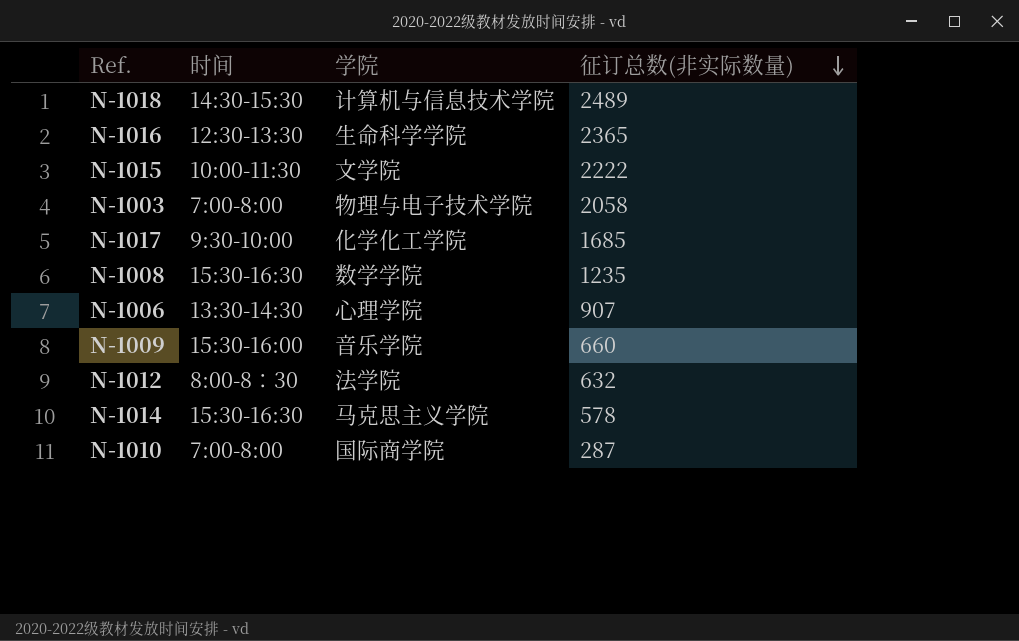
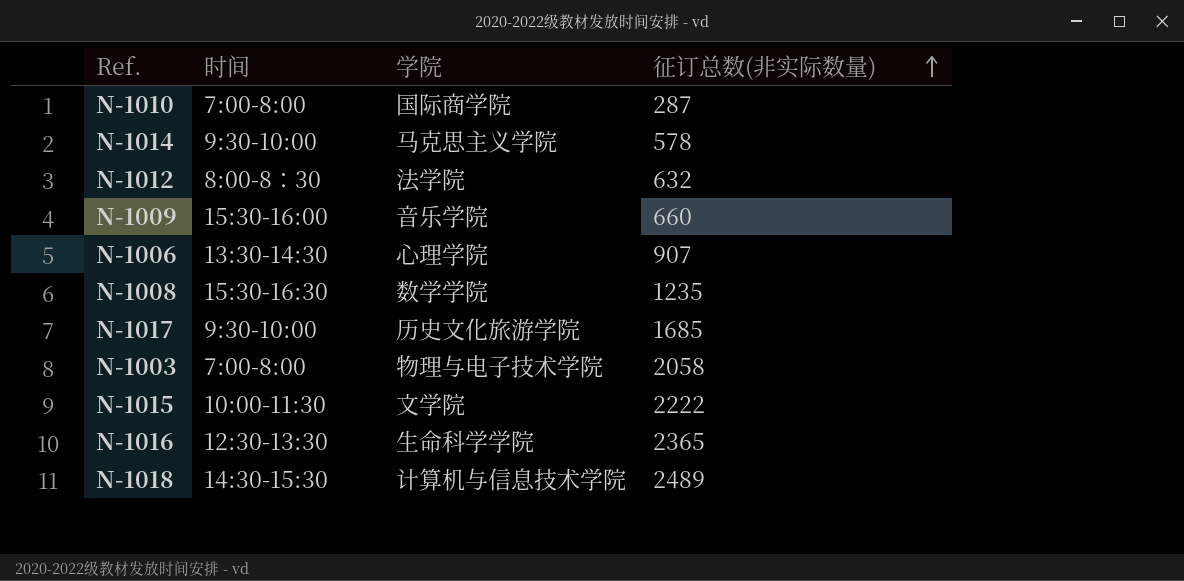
row order: 征订总数(非实际数量) descending -> 征订总数(非实际数量) ascending
N-1014 | 时间: 15:30-16:30 -> 9:30-10:00
N-1017 | 学院: 化学化工学院 -> 历史文化旅游学院

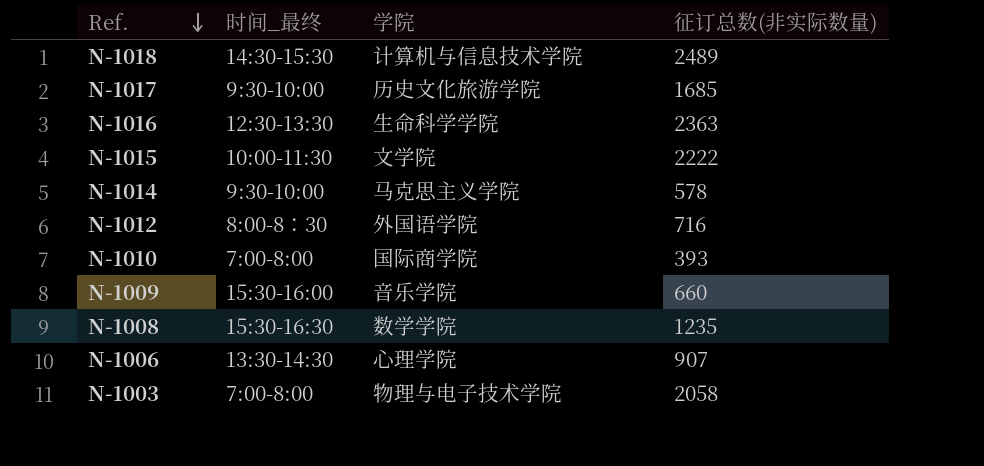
row order: 征订总数(非实际数量) ascending -> Ref. descending
column name: 时间 -> 时间_最终
N-1016 | 征订总数(非实际数量): 2365 -> 2363
N-1012 | 学院: 法学院 -> 外国语学院
N-1012 | 征订总数(非实际数量): 632 -> 716
N-1010 | 征订总数(非实际数量): 287 -> 393

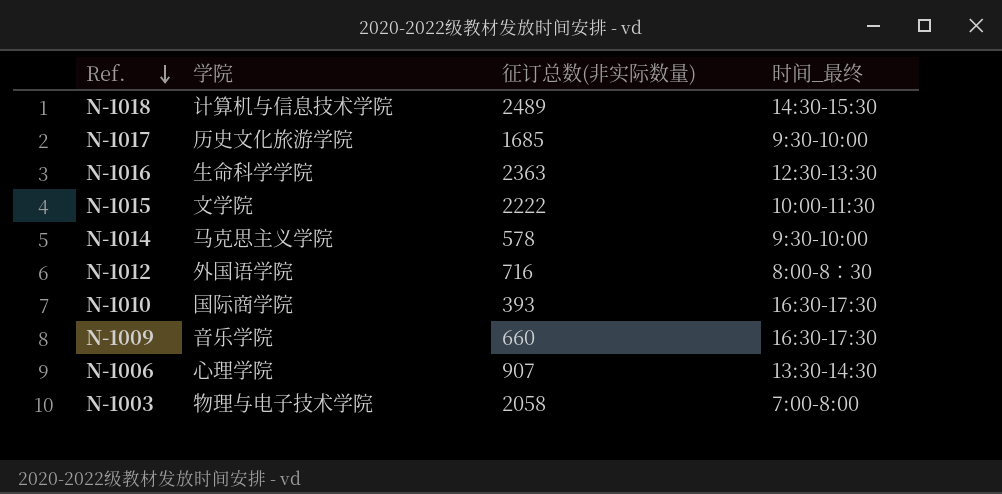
column 时间_最终 | position: 2 -> 4
row N-1008: 15:30-16:30 | 数学学院 | 1235 -> none
N-1010 | 时间_最终: 7:00-8:00 -> 16:30-17:30
N-1009 | 时间_最终: 15:30-16:00 -> 16:30-17:30

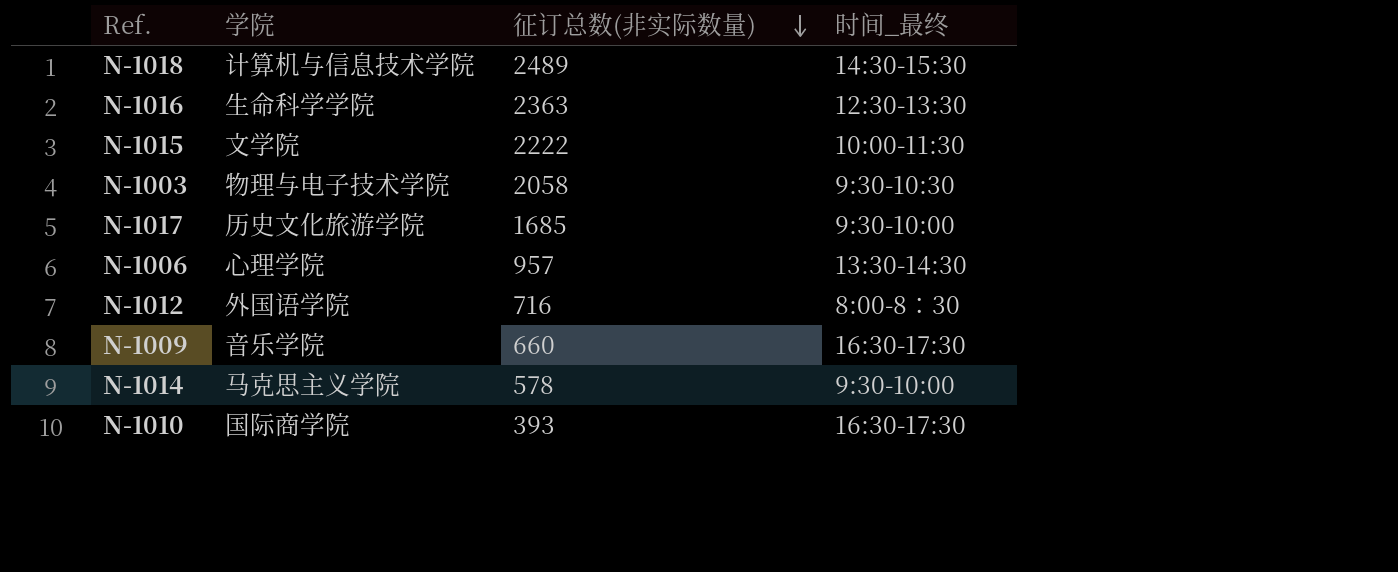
row order: Ref. descending -> 征订总数(非实际数量) descending
N-1003 | 时间_最终: 7:00-8:00 -> 9:30-10:30
N-1006 | 征订总数(非实际数量): 907 -> 957

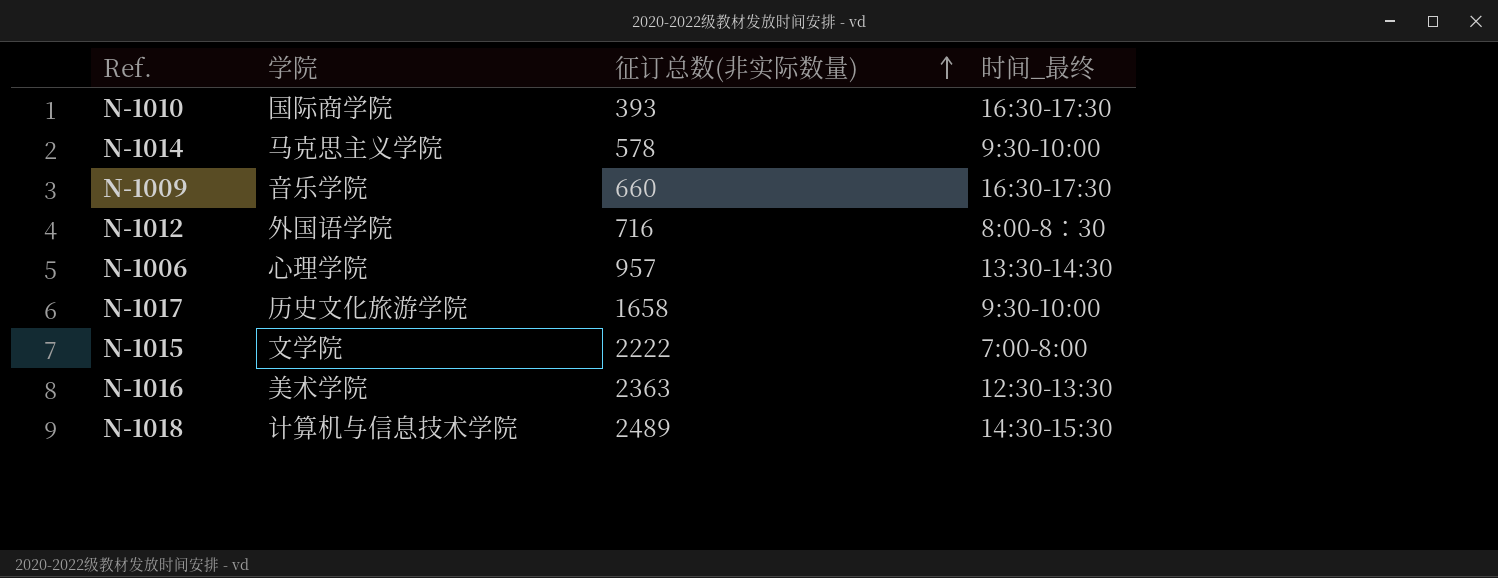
row order: 征订总数(非实际数量) descending -> 征订总数(非实际数量) ascending
row N-1003: 物理与电子技术学院 | 2058 | 9:30-10:30 -> none
N-1017 | 征订总数(非实际数量): 1685 -> 1658
N-1015 | 时间_最终: 10:00-11:30 -> 7:00-8:00
N-1016 | 学院: 生命科学学院 -> 美术学院

